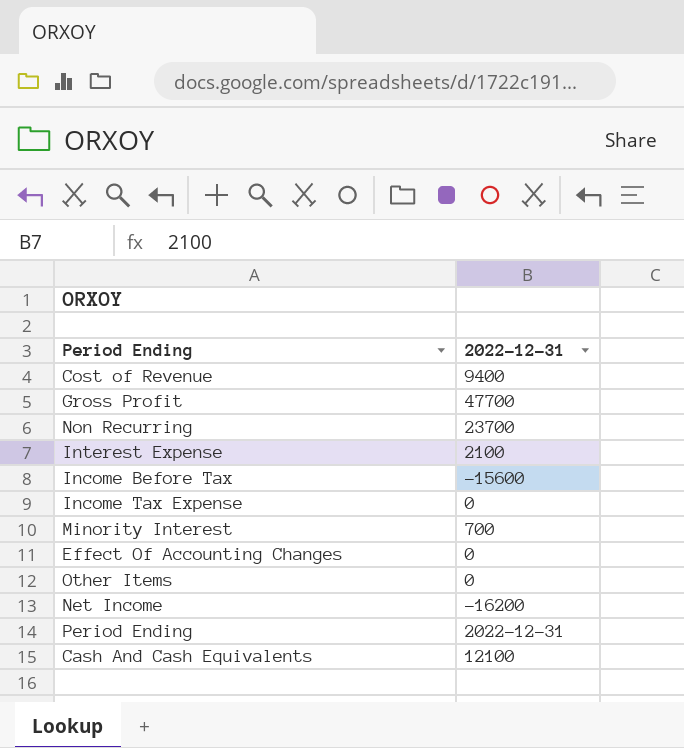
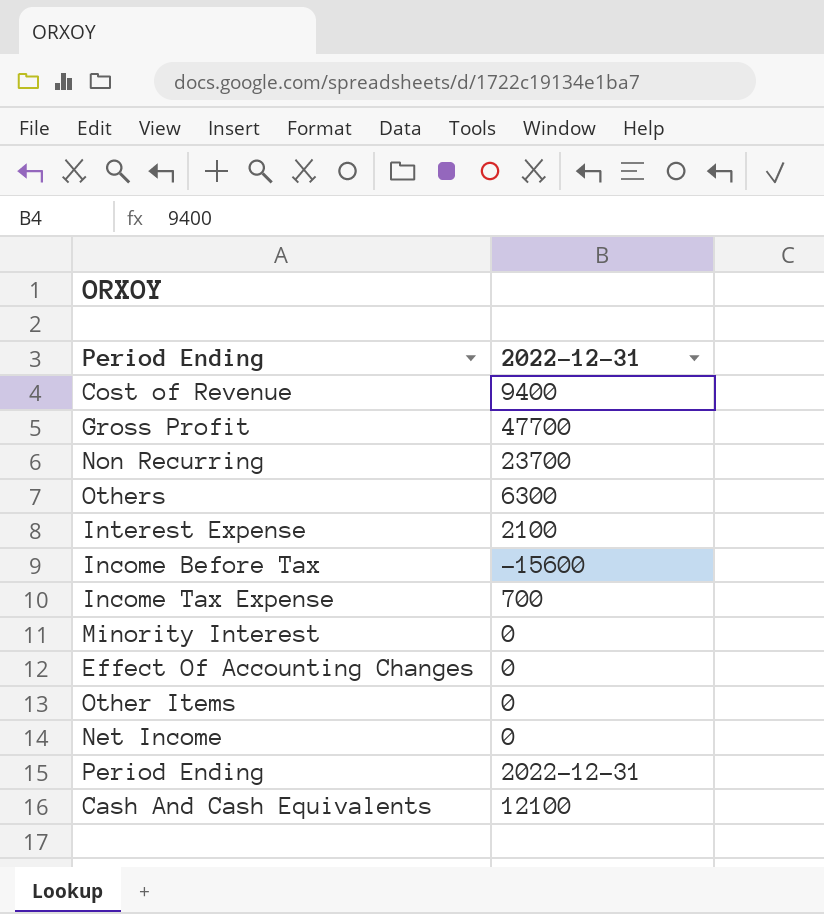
row Others: none -> 6300
Income Tax Expense | 2022-12-31: 0 -> 700
Minority Interest | 2022-12-31: 700 -> 0
Net Income | 2022-12-31: -16200 -> 0

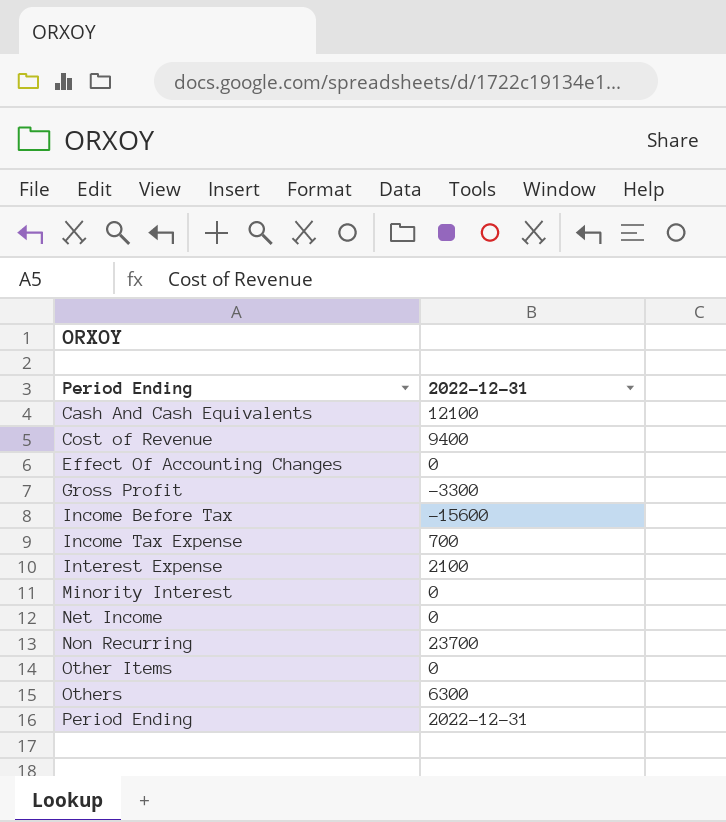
row order: none -> Period Ending ascending
Gross Profit | 2022-12-31: 47700 -> -3300

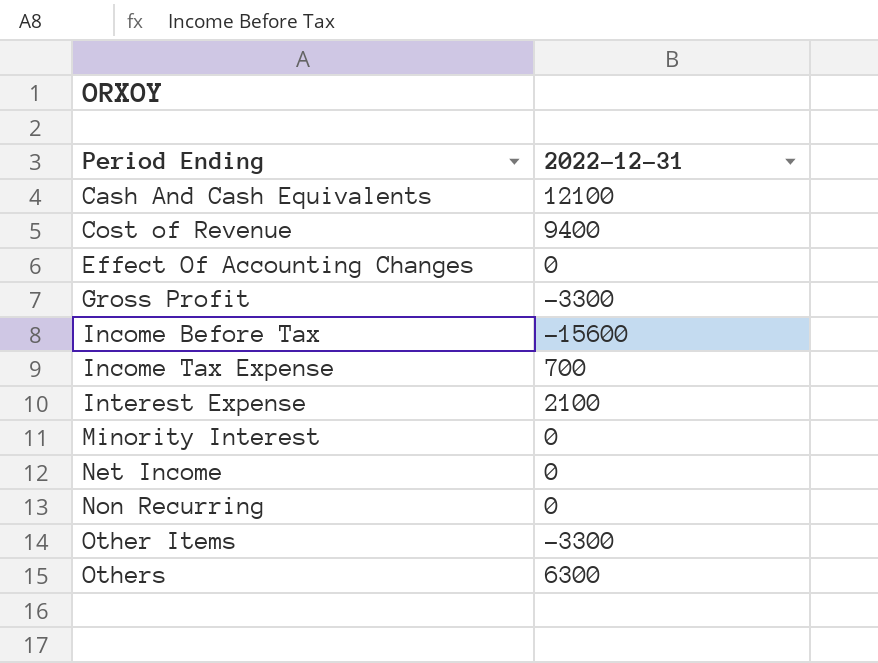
row Period Ending: 2022-12-31 -> none
Non Recurring | 2022-12-31: 23700 -> 0
Other Items | 2022-12-31: 0 -> -3300

